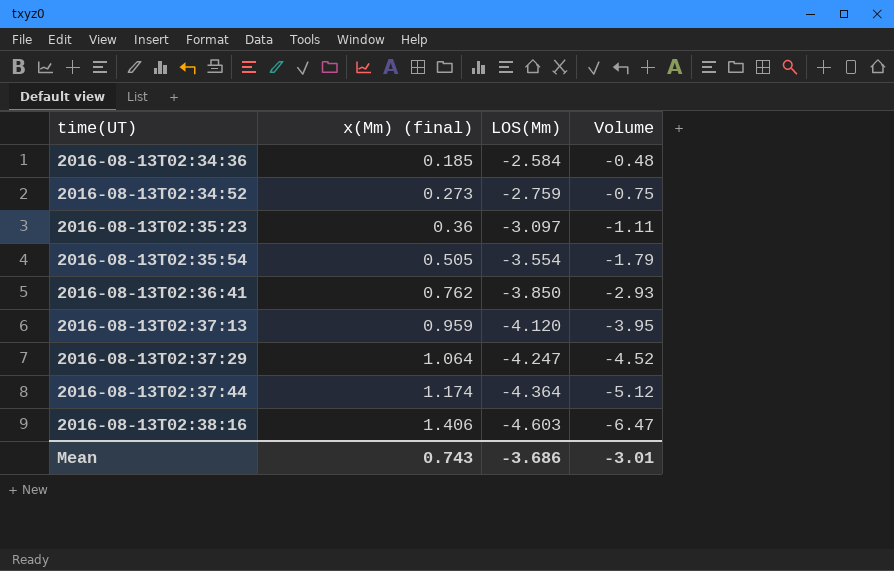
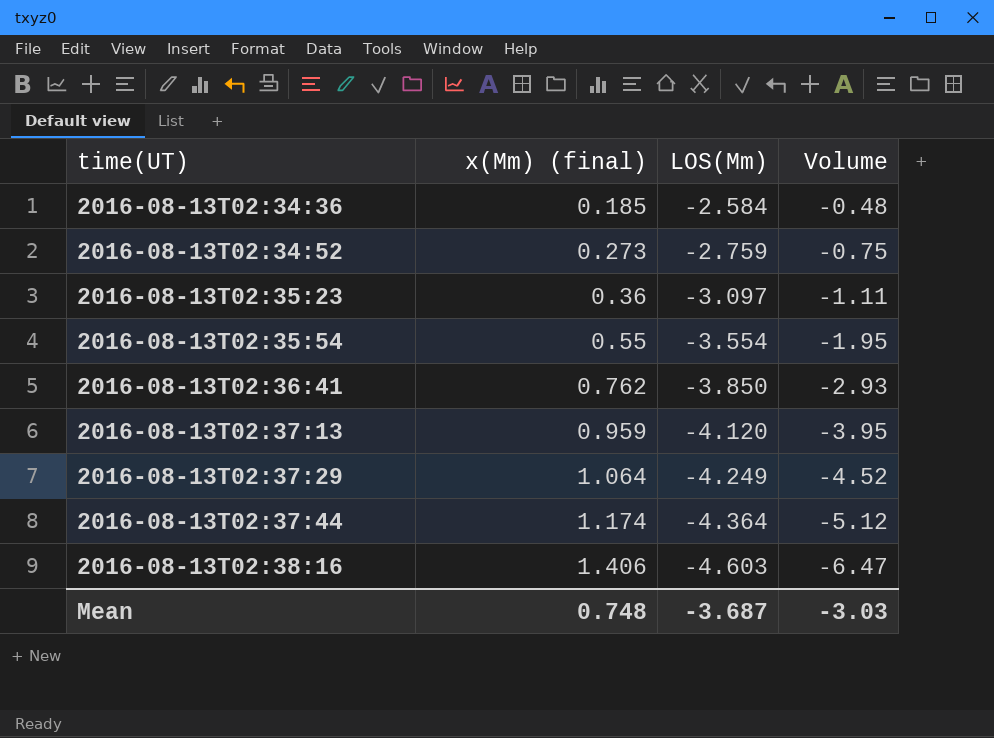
2016-08-13T02:35:54 | x(Mm) (final): 0.505 -> 0.55
2016-08-13T02:35:54 | Volume: -1.79 -> -1.95
2016-08-13T02:37:29 | LOS(Mm): -4.247 -> -4.249
Mean | x(Mm) (final): 0.743 -> 0.748
Mean | LOS(Mm): -3.686 -> -3.687
Mean | Volume: -3.01 -> -3.03

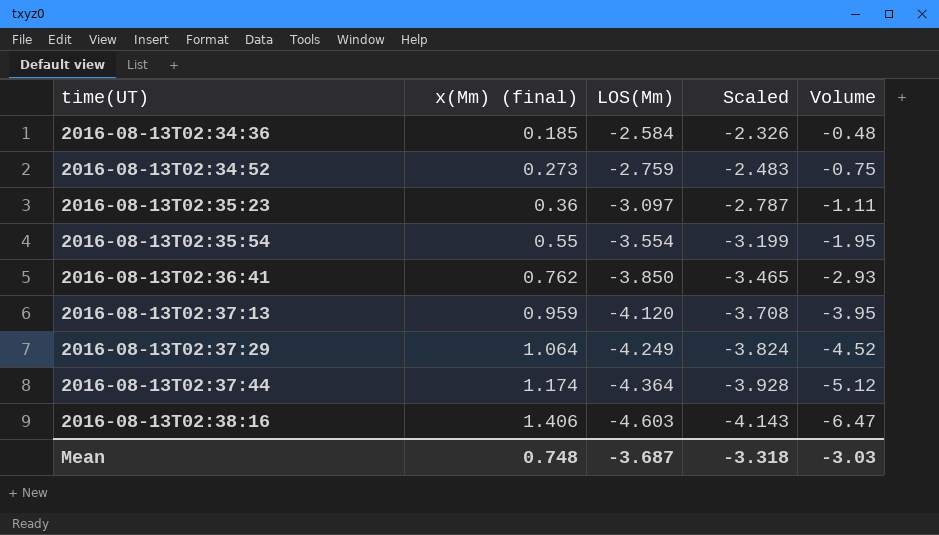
column Scaled | formula: none -> [LOS(Mm)] * 0.9

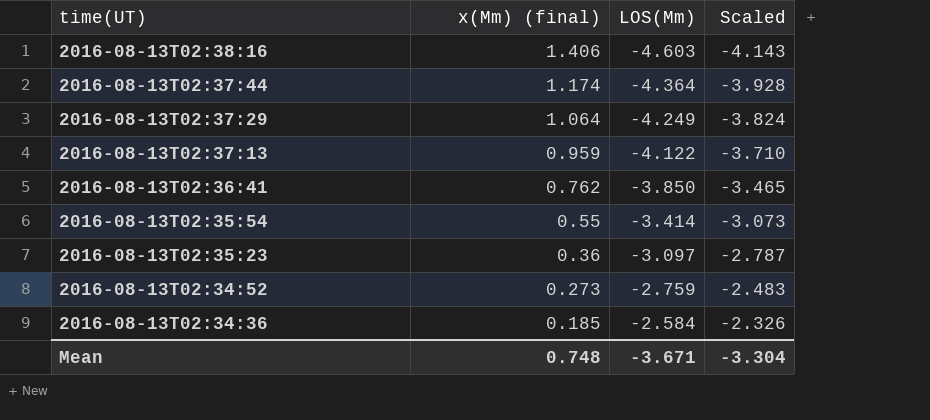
row order: time(UT) ascending -> time(UT) descending
column Volume | formula: [x(Mm) (final)] * [LOS(Mm)] -> none
2016-08-13T02:37:13 | LOS(Mm): -4.120 -> -4.122
2016-08-13T02:37:13 | Scaled: -3.708 -> -3.710
2016-08-13T02:35:54 | LOS(Mm): -3.554 -> -3.414
2016-08-13T02:35:54 | Scaled: -3.199 -> -3.073
Mean | LOS(Mm): -3.687 -> -3.671
Mean | Scaled: -3.318 -> -3.304

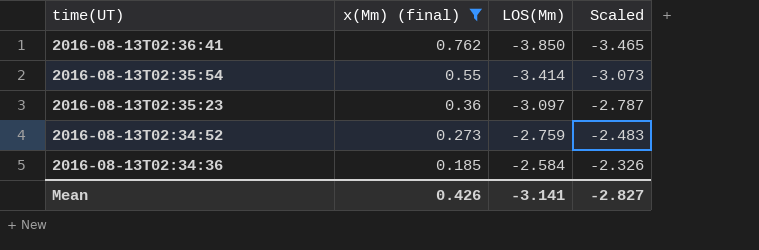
filter: none -> x(Mm) (final) <= 0.762
Mean | x(Mm) (final): 0.748 -> 0.426
Mean | LOS(Mm): -3.671 -> -3.141
Mean | Scaled: -3.304 -> -2.827

